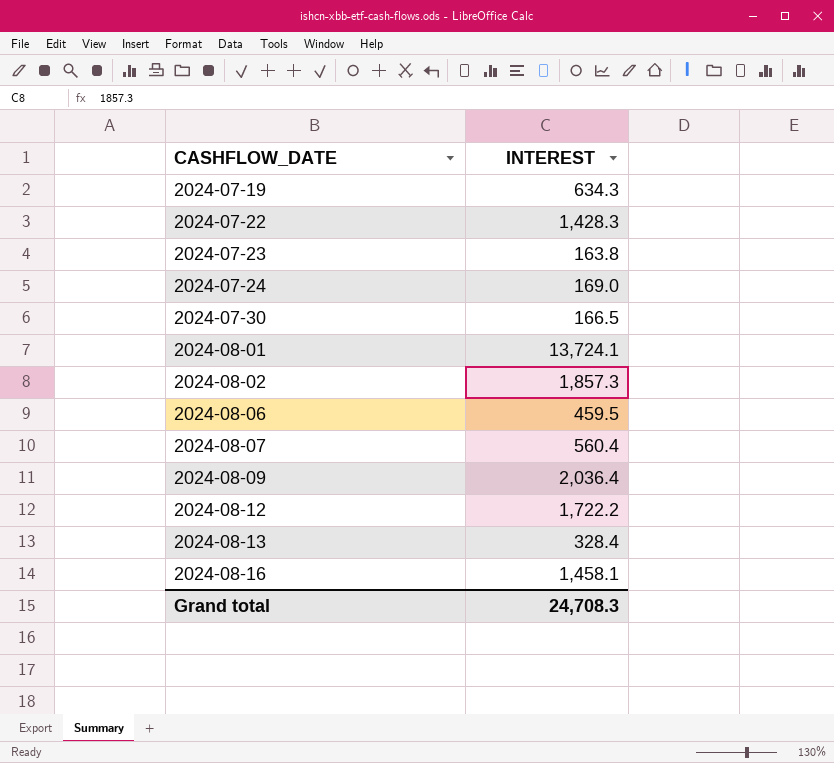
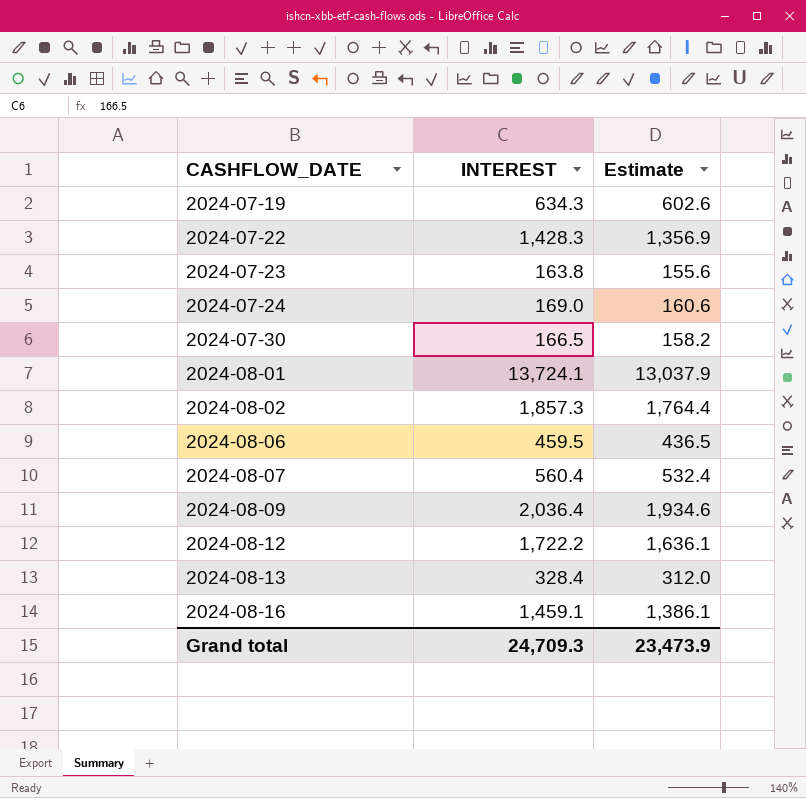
column Estimate | formula: none -> [INTEREST] * 0.95
2024-08-16 | INTEREST: 1,458.1 -> 1,459.1
Grand total | INTEREST: 24,708.3 -> 24,709.3

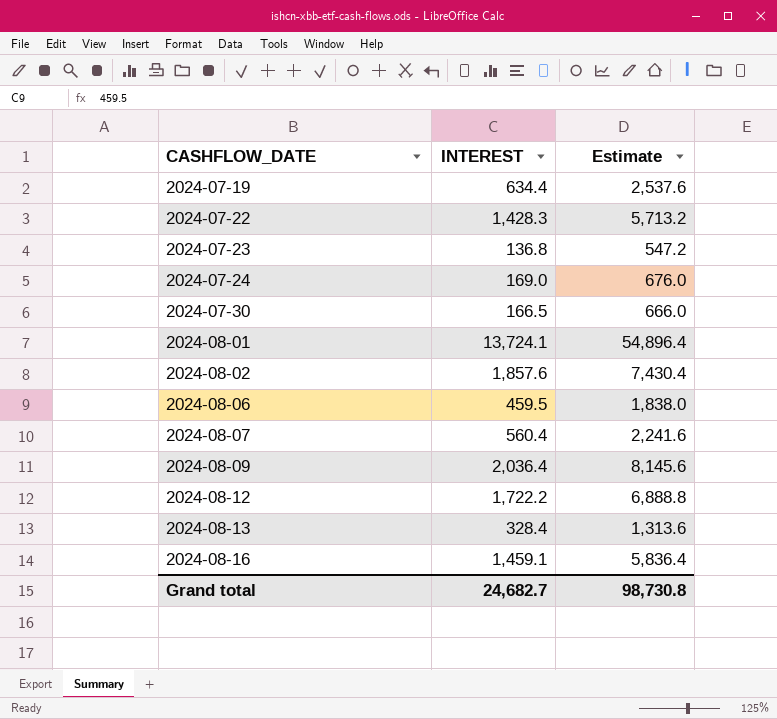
column Estimate | formula: [INTEREST] * 0.95 -> [INTEREST] * 4
2024-07-19 | INTEREST: 634.3 -> 634.4
2024-07-23 | INTEREST: 163.8 -> 136.8
2024-08-02 | INTEREST: 1,857.3 -> 1,857.6
Grand total | INTEREST: 24,709.3 -> 24,682.7
Grand total | Estimate: 23,473.9 -> 98,730.8

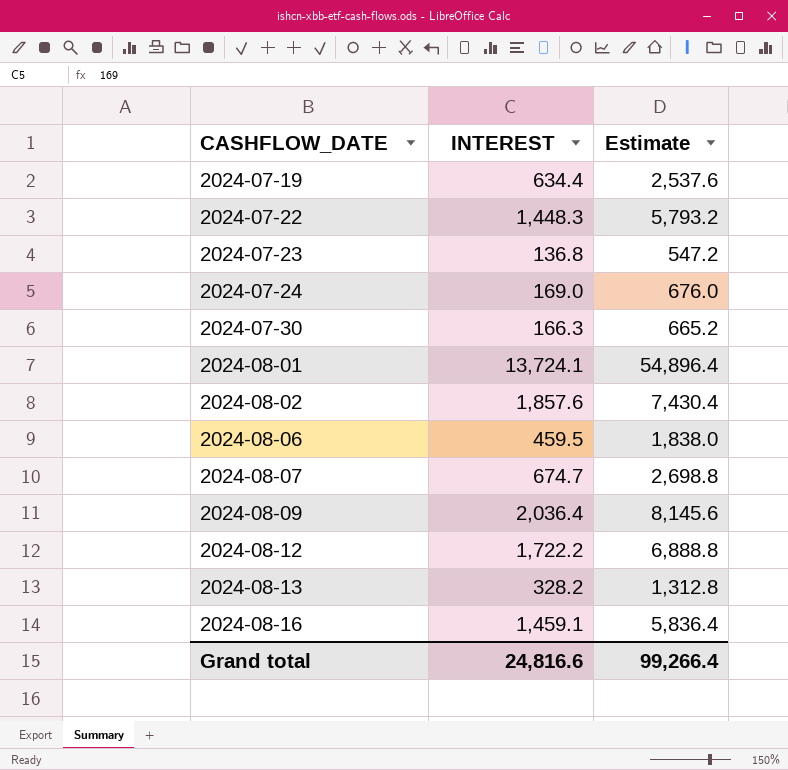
2024-07-22 | INTEREST: 1,428.3 -> 1,448.3
2024-07-22 | Estimate: 5,713.2 -> 5,793.2
2024-07-30 | INTEREST: 166.5 -> 166.3
2024-07-30 | Estimate: 666.0 -> 665.2
2024-08-07 | INTEREST: 560.4 -> 674.7
2024-08-07 | Estimate: 2,241.6 -> 2,698.8
2024-08-13 | INTEREST: 328.4 -> 328.2
2024-08-13 | Estimate: 1,313.6 -> 1,312.8
Grand total | INTEREST: 24,682.7 -> 24,816.6
Grand total | Estimate: 98,730.8 -> 99,266.4

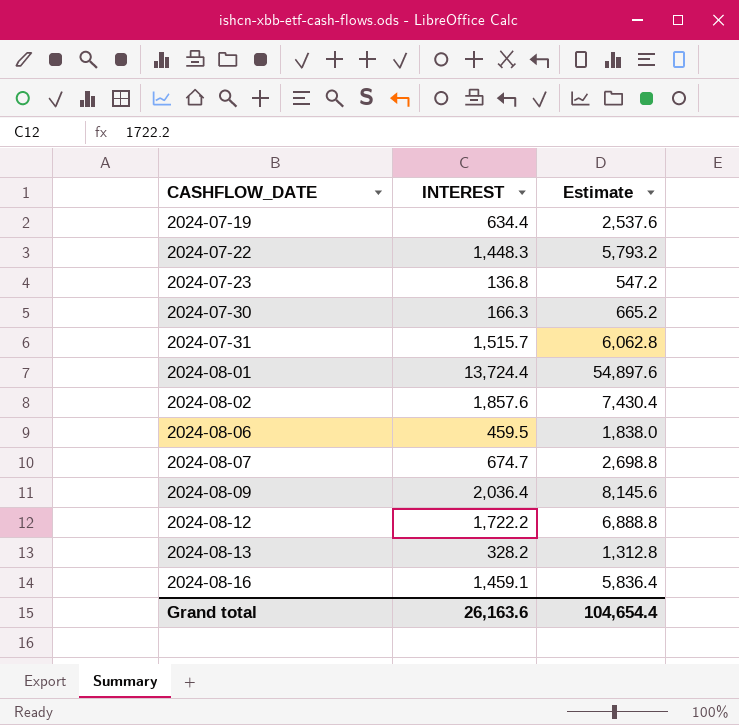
row 2024-07-24: 169.0 | 676.0 -> none
row 2024-07-31: none -> 1,515.7 | 6,062.8
2024-08-01 | INTEREST: 13,724.1 -> 13,724.4
2024-08-01 | Estimate: 54,896.4 -> 54,897.6
Grand total | INTEREST: 24,816.6 -> 26,163.6
Grand total | Estimate: 99,266.4 -> 104,654.4

